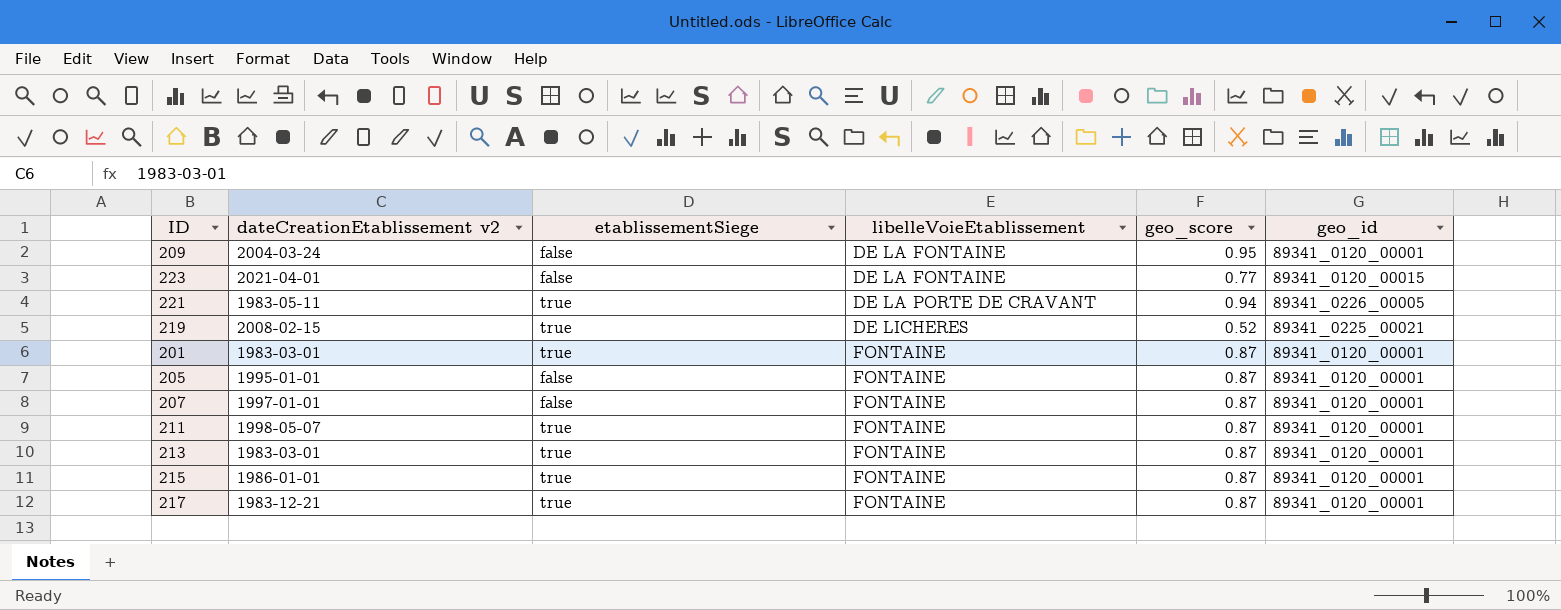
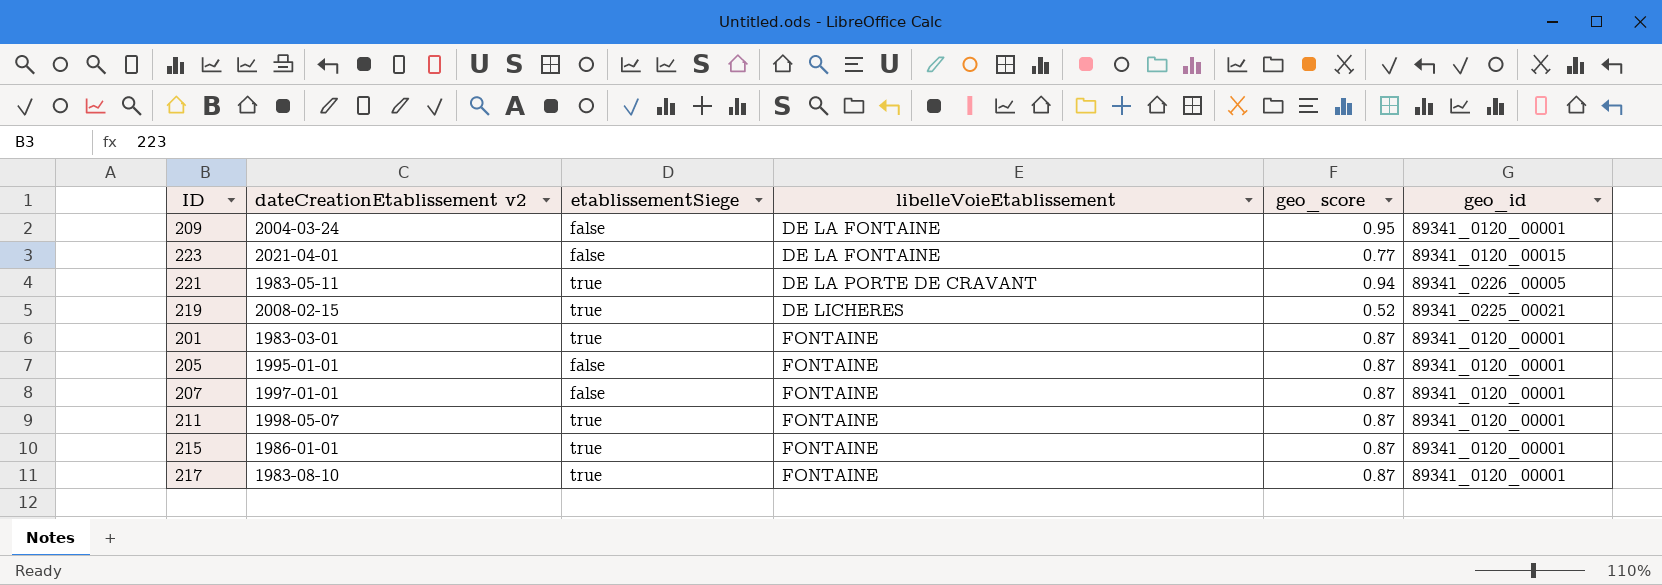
row 213: 1983-03-01 | true | FONTAINE | 0.87 | 89341_0120_00001 -> none
217 | dateCreationEtablissement v2: 1983-12-21 -> 1983-08-10

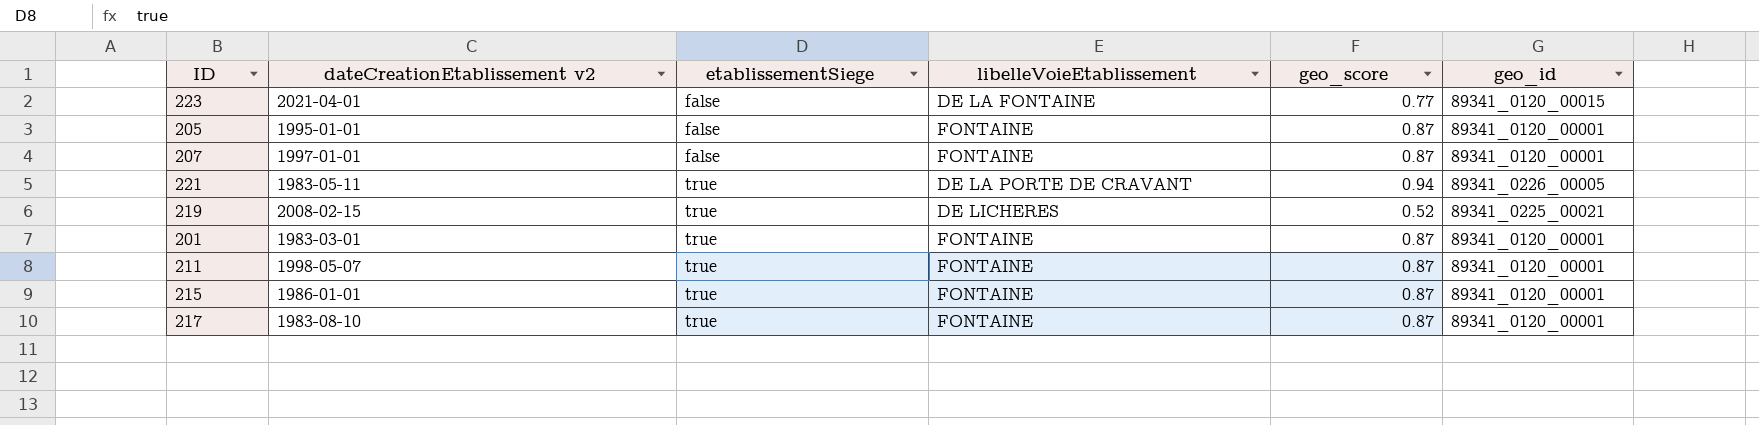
row order: libelleVoieEtablissement ascending -> etablissementSiege ascending
row 209: 2004-03-24 | false | DE LA FONTAINE | 0.95 | 89341_0120_00001 -> none

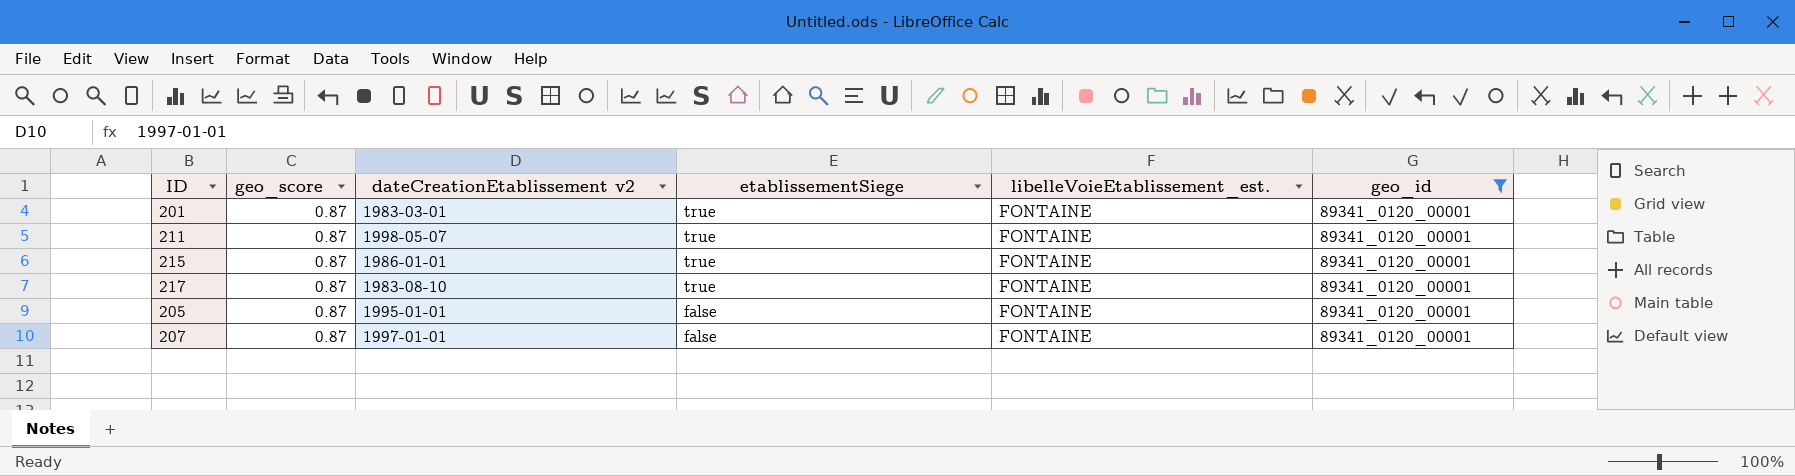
filter: none -> geo_id = 89341_0120_00001
row order: etablissementSiege ascending -> etablissementSiege descending
column geo_score | position: 5 -> 2
column name: libelleVoieEtablissement -> libelleVoieEtablissement_est.

